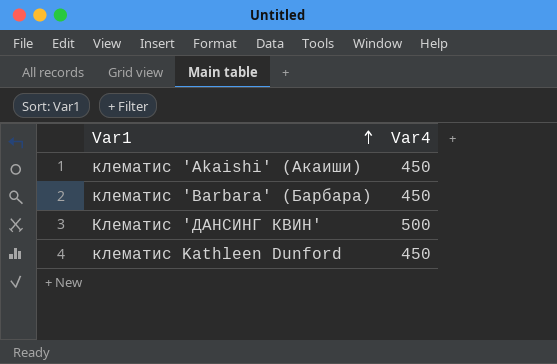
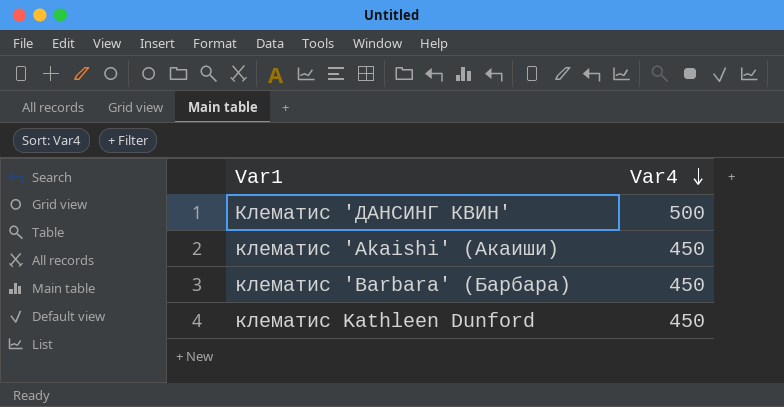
row order: Var1 ascending -> Var4 descending

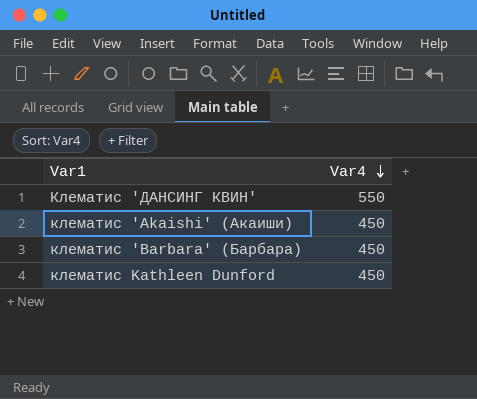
Клематис 'ДАНСИНГ КВИН' | Var4: 500 -> 550

